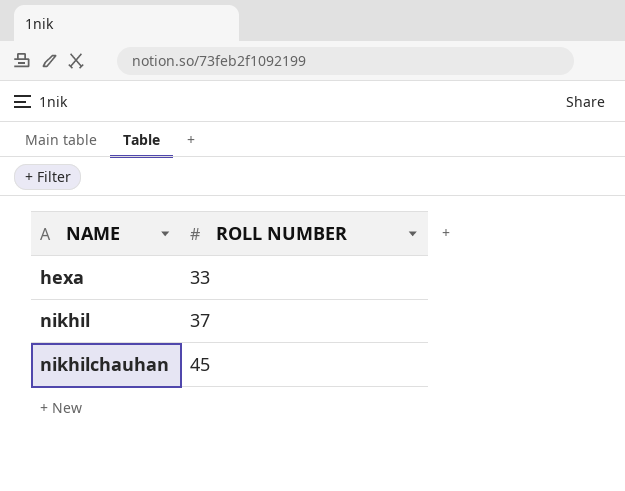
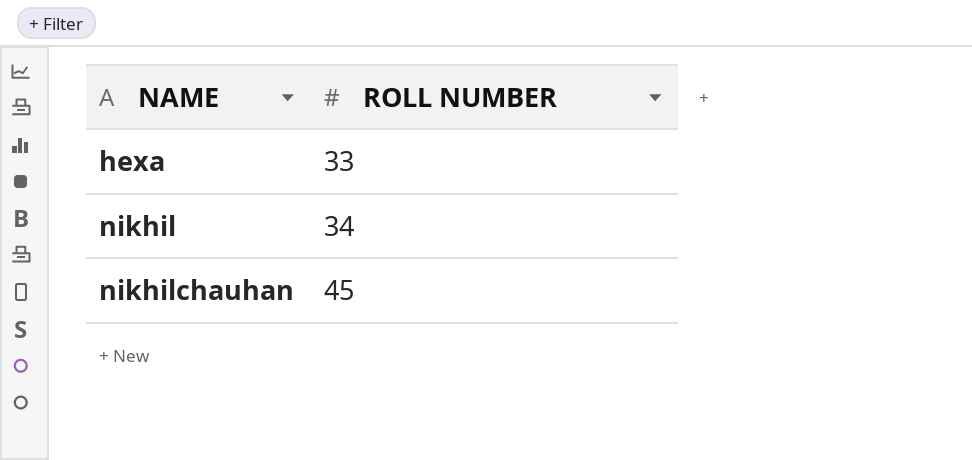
nikhil | ROLL NUMBER: 37 -> 34

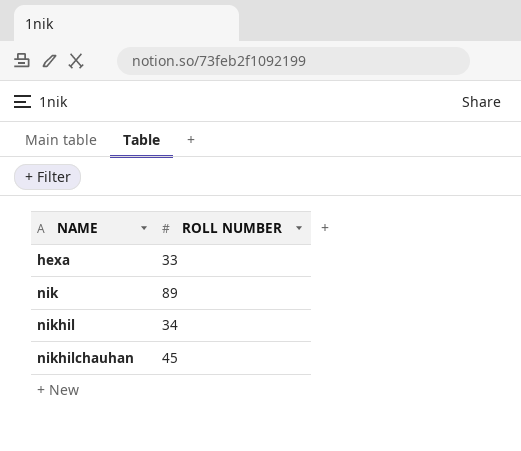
row nik: none -> 89

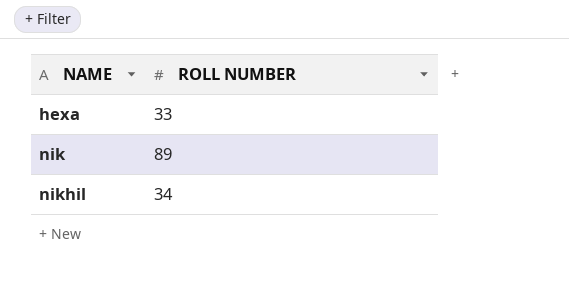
row nikhilchauhan: 45 -> none

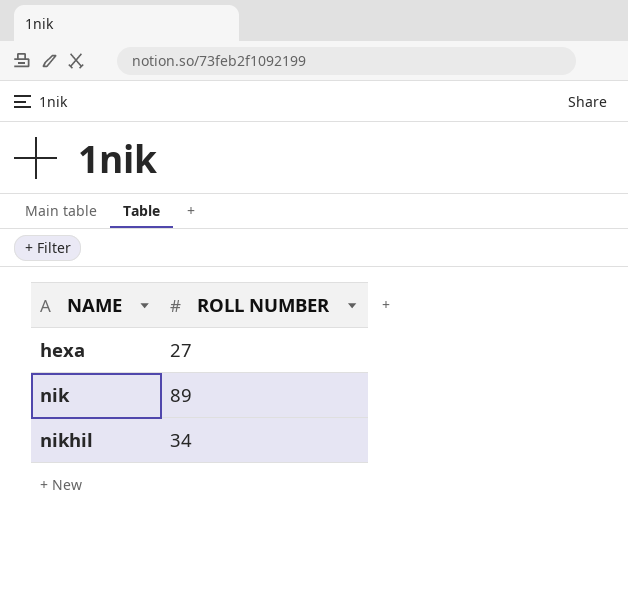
hexa | ROLL NUMBER: 33 -> 27

